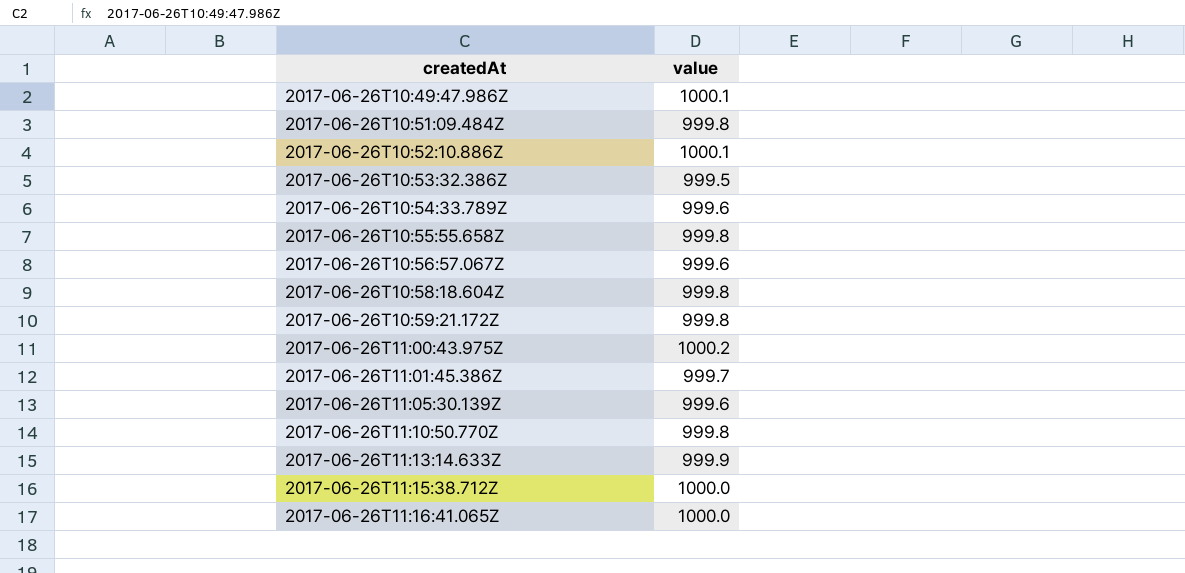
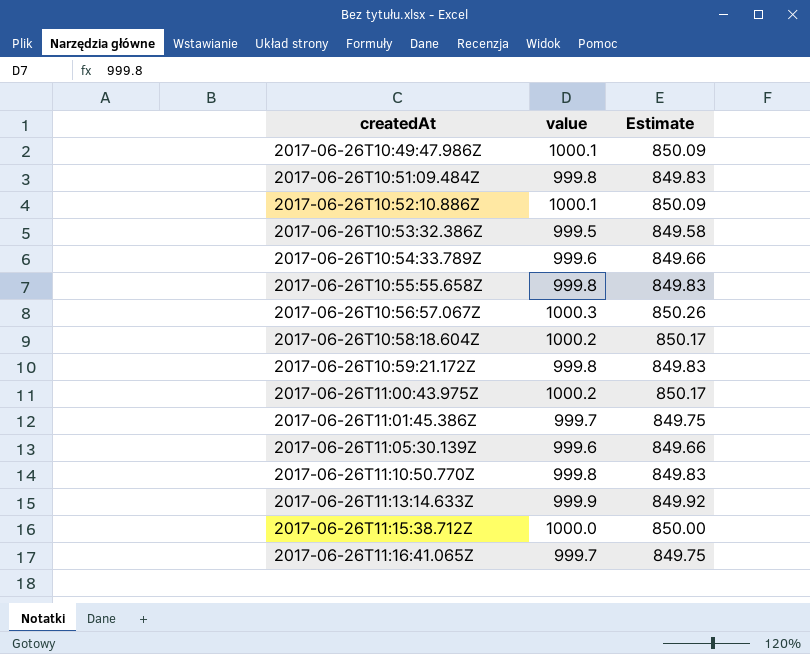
column Estimate | formula: none -> [value] * 0.85
2017-06-26T10:56:57.067Z | value: 999.6 -> 1000.3
2017-06-26T10:58:18.604Z | value: 999.8 -> 1000.2
2017-06-26T11:16:41.065Z | value: 1000.0 -> 999.7

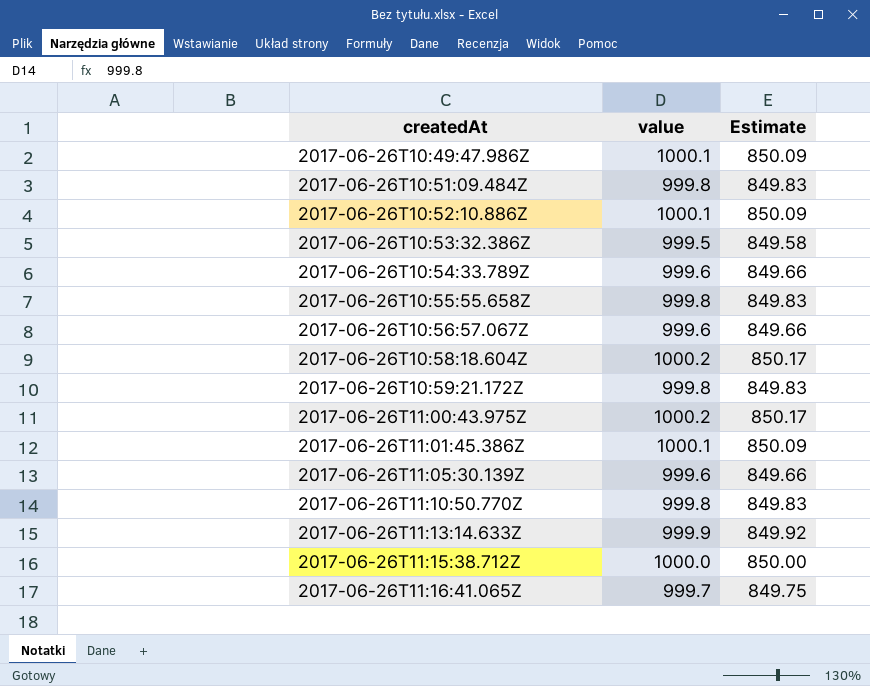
2017-06-26T10:56:57.067Z | value: 1000.3 -> 999.6
2017-06-26T10:56:57.067Z | Estimate: 850.26 -> 849.66
2017-06-26T11:01:45.386Z | value: 999.7 -> 1000.1
2017-06-26T11:01:45.386Z | Estimate: 849.75 -> 850.09

